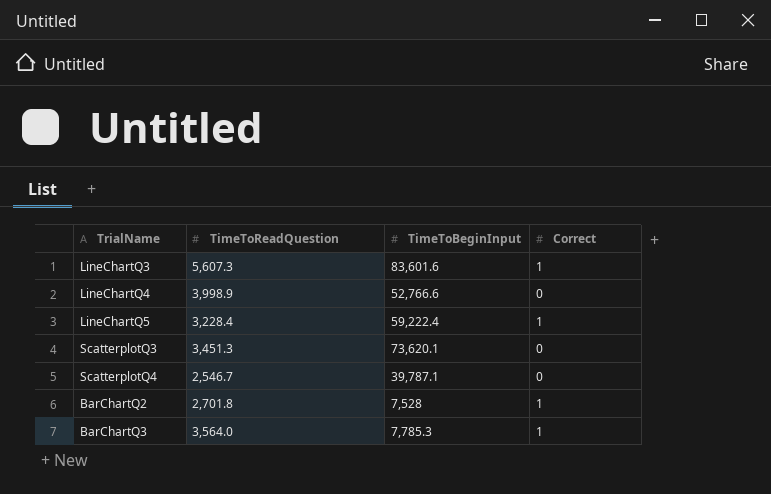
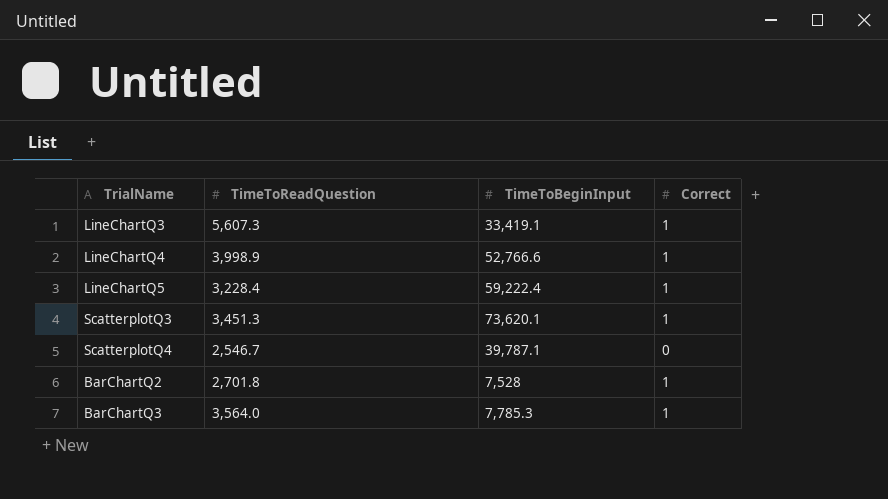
LineChartQ3 | TimeToBeginInput: 83,601.6 -> 33,419.1
LineChartQ4 | Correct: 0 -> 1
ScatterplotQ3 | Correct: 0 -> 1

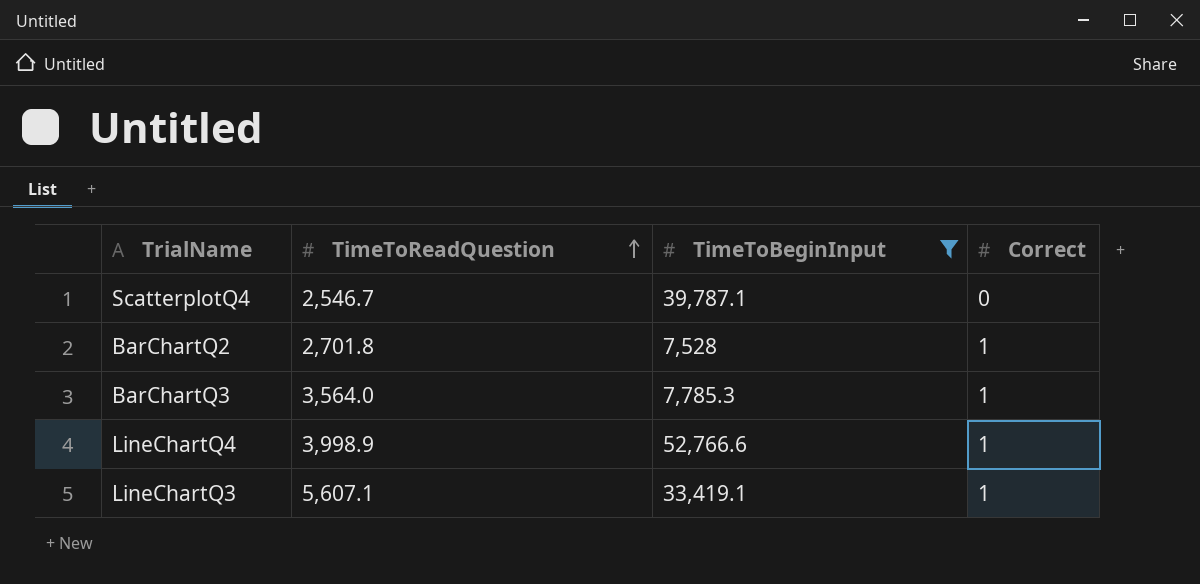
filter: none -> TimeToBeginInput <= 52,766.6
row order: none -> TimeToReadQuestion ascending
LineChartQ3 | TimeToReadQuestion: 5,607.3 -> 5,607.1

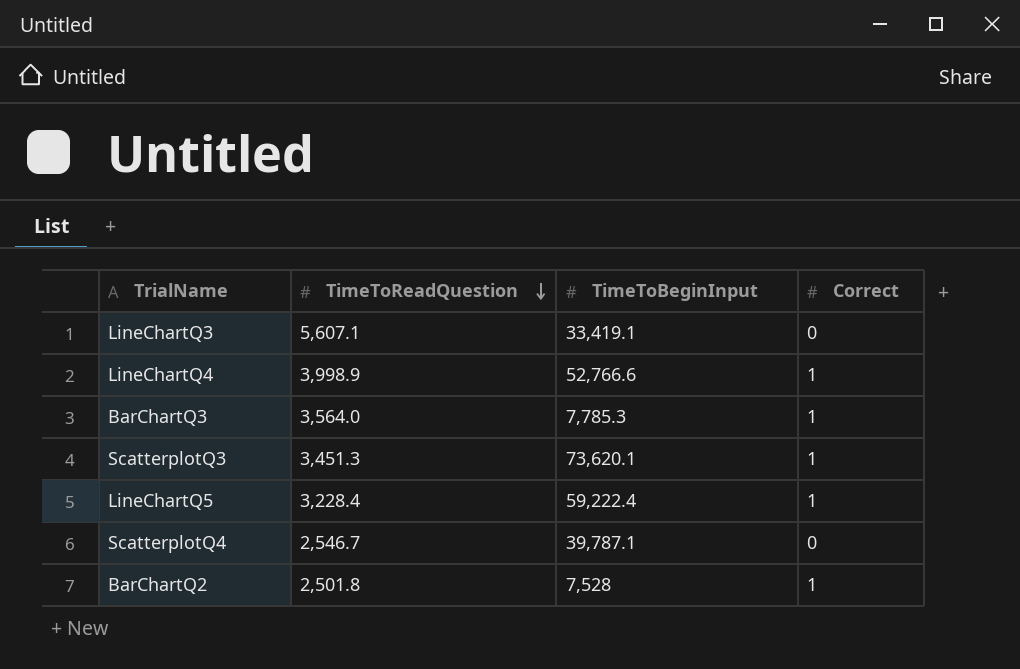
filter: TimeToBeginInput <= 52,766.6 -> none
row order: TimeToReadQuestion ascending -> TimeToReadQuestion descending
LineChartQ3 | Correct: 1 -> 0
BarChartQ2 | TimeToReadQuestion: 2,701.8 -> 2,501.8

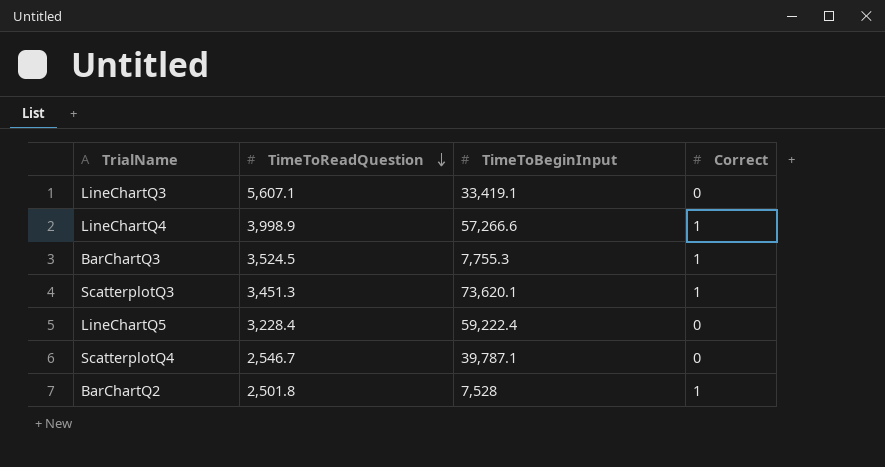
LineChartQ4 | TimeToBeginInput: 52,766.6 -> 57,266.6
BarChartQ3 | TimeToReadQuestion: 3,564.0 -> 3,524.5
BarChartQ3 | TimeToBeginInput: 7,785.3 -> 7,755.3
LineChartQ5 | Correct: 1 -> 0

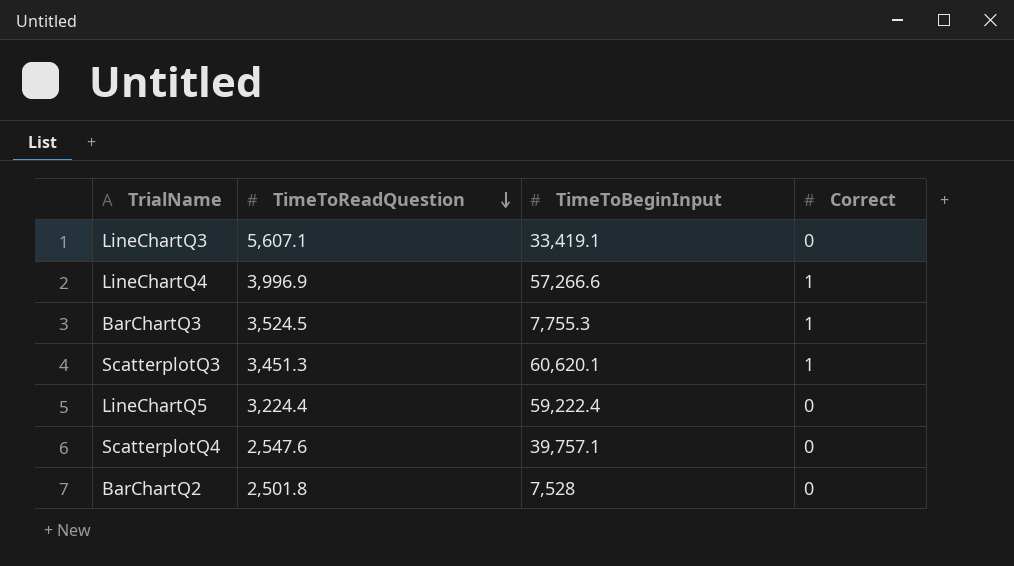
LineChartQ4 | TimeToReadQuestion: 3,998.9 -> 3,996.9
ScatterplotQ3 | TimeToBeginInput: 73,620.1 -> 60,620.1
LineChartQ5 | TimeToReadQuestion: 3,228.4 -> 3,224.4
ScatterplotQ4 | TimeToReadQuestion: 2,546.7 -> 2,547.6
ScatterplotQ4 | TimeToBeginInput: 39,787.1 -> 39,757.1
BarChartQ2 | Correct: 1 -> 0

